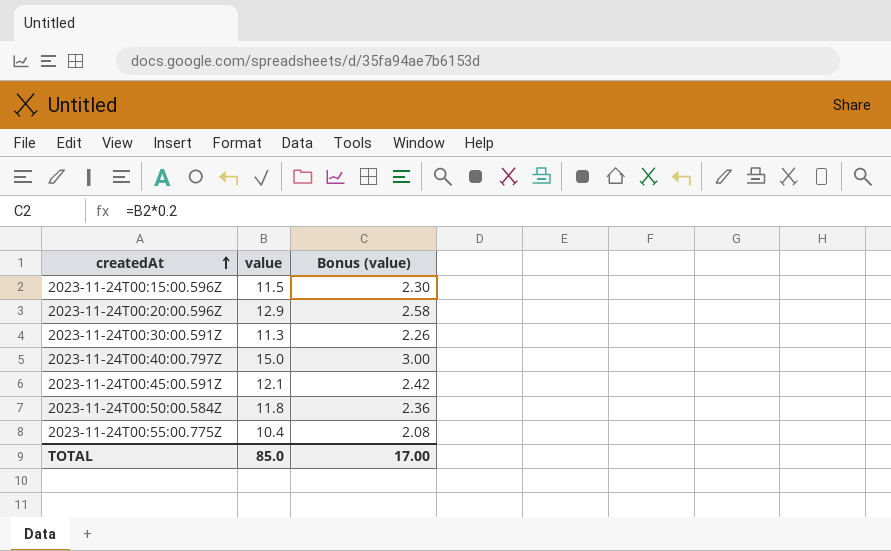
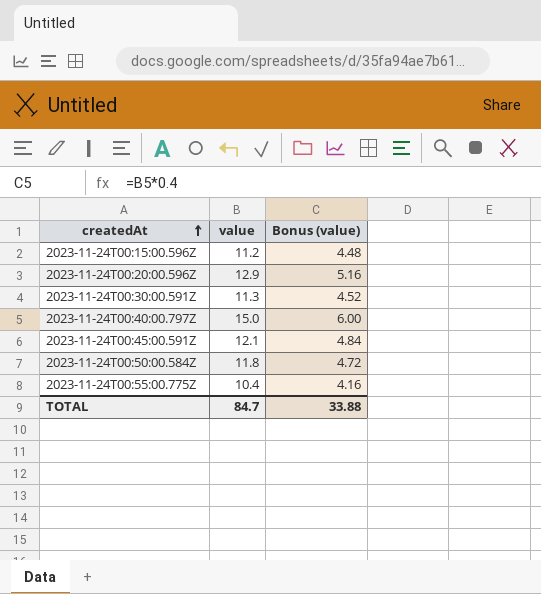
column Bonus (value) | formula: [value] * 0.2 -> [value] * 0.4
2023-11-24T00:15:00.596Z | value: 11.5 -> 11.2
TOTAL | value: 85.0 -> 84.7
TOTAL | Bonus (value): 17.00 -> 33.88

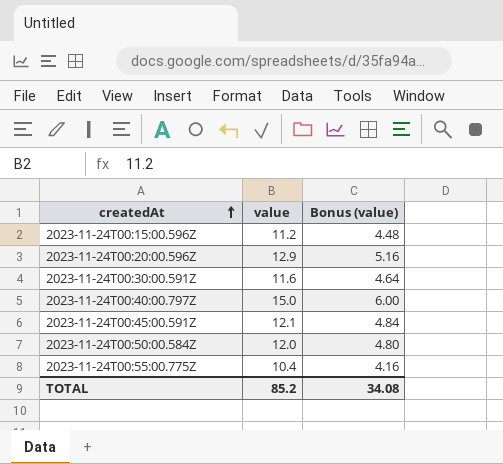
2023-11-24T00:30:00.591Z | value: 11.3 -> 11.6
2023-11-24T00:30:00.591Z | Bonus (value): 4.52 -> 4.64
2023-11-24T00:50:00.584Z | value: 11.8 -> 12.0
2023-11-24T00:50:00.584Z | Bonus (value): 4.72 -> 4.80
TOTAL | value: 84.7 -> 85.2
TOTAL | Bonus (value): 33.88 -> 34.08

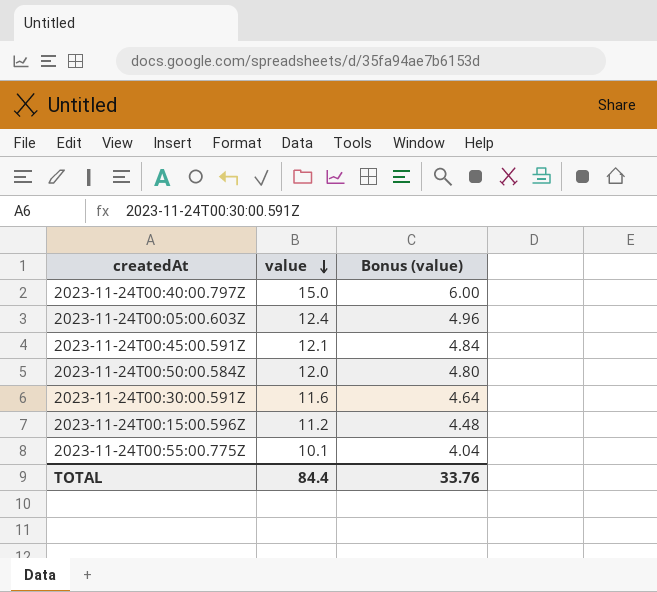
row order: createdAt ascending -> value descending
row 2023-11-24T00:20:00.596Z: 12.9 | 5.16 -> none
row 2023-11-24T00:05:00.603Z: none -> 12.4 | 4.96
2023-11-24T00:55:00.775Z | value: 10.4 -> 10.1
2023-11-24T00:55:00.775Z | Bonus (value): 4.16 -> 4.04
TOTAL | value: 85.2 -> 84.4
TOTAL | Bonus (value): 34.08 -> 33.76

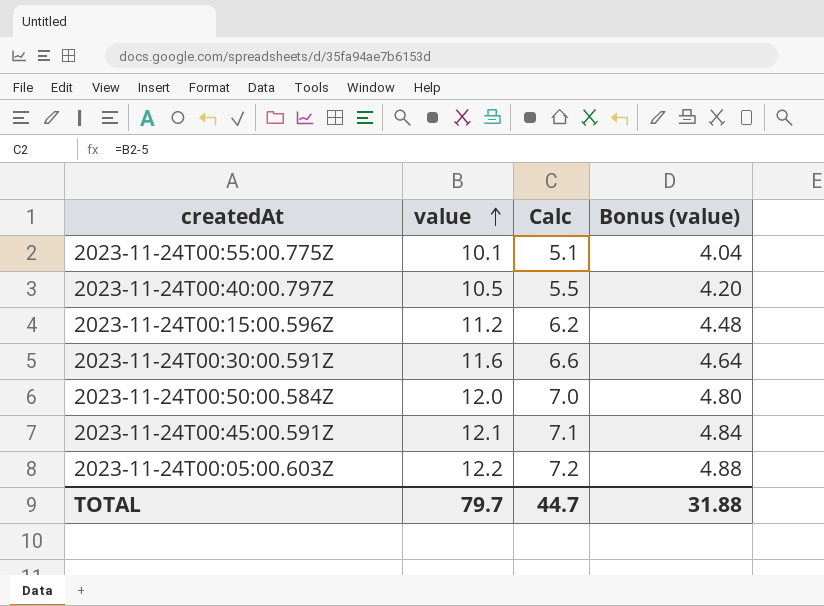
row order: value descending -> value ascending
column Calc | formula: none -> [value] - 5
2023-11-24T00:40:00.797Z | value: 15.0 -> 10.5
2023-11-24T00:40:00.797Z | Bonus (value): 6.00 -> 4.20
2023-11-24T00:05:00.603Z | value: 12.4 -> 12.2
2023-11-24T00:05:00.603Z | Bonus (value): 4.96 -> 4.88
TOTAL | value: 84.4 -> 79.7
TOTAL | Bonus (value): 33.76 -> 31.88

